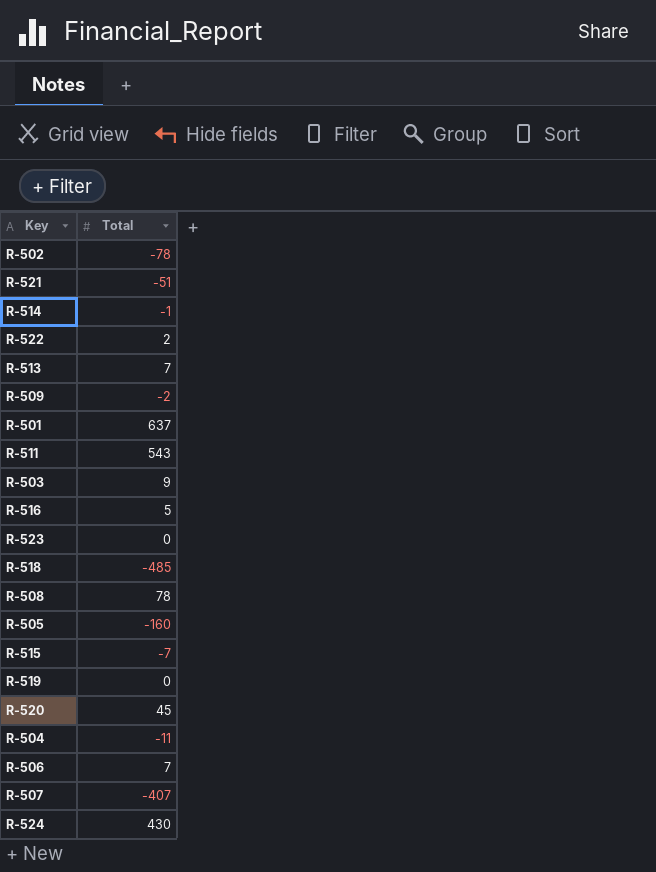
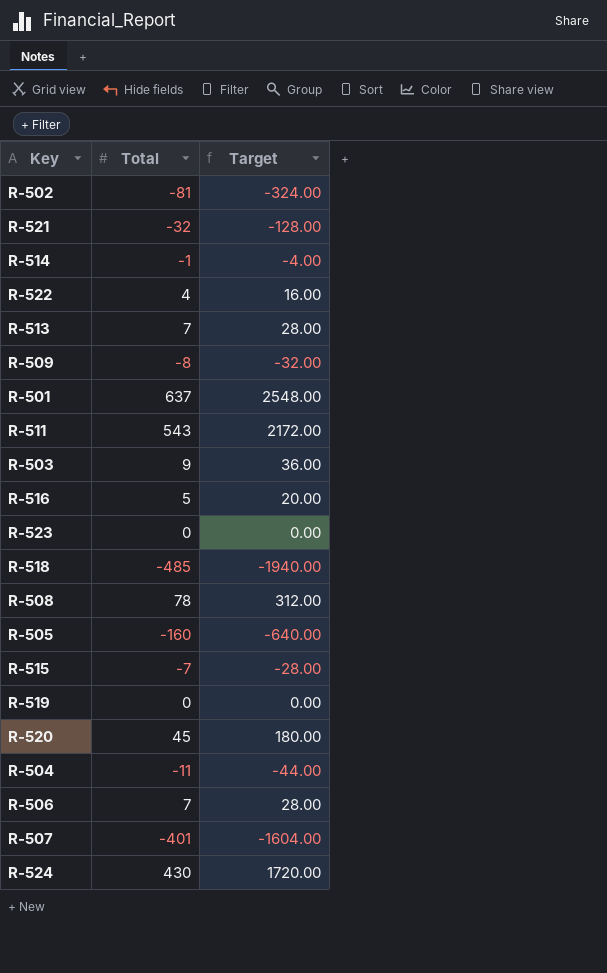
column Target | formula: none -> [Total] * 4
R-502 | Total: -78 -> -81
R-521 | Total: -51 -> -32
R-522 | Total: 2 -> 4
R-509 | Total: -2 -> -8
R-507 | Total: -407 -> -401

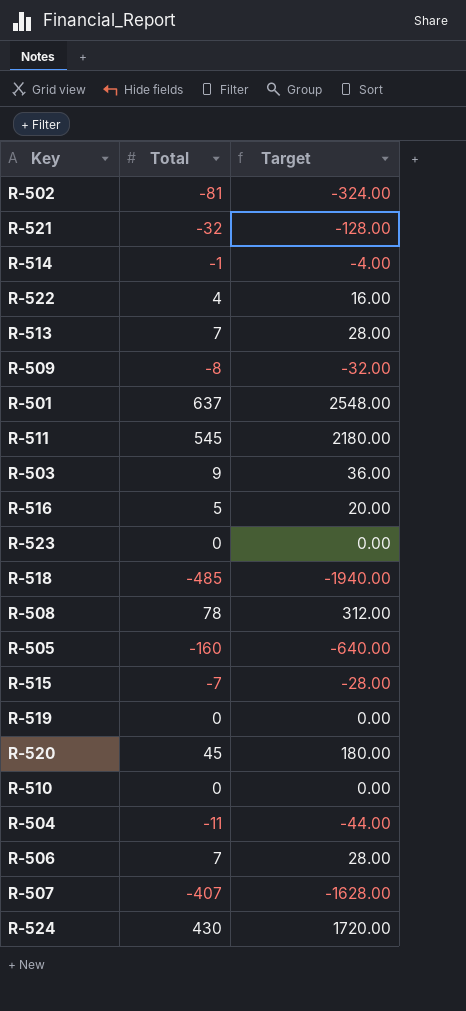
R-511 | Total: 543 -> 545
R-511 | Target: 2172.00 -> 2180.00
row R-510: none -> 0 | 0.00
R-507 | Total: -401 -> -407
R-507 | Target: -1604.00 -> -1628.00

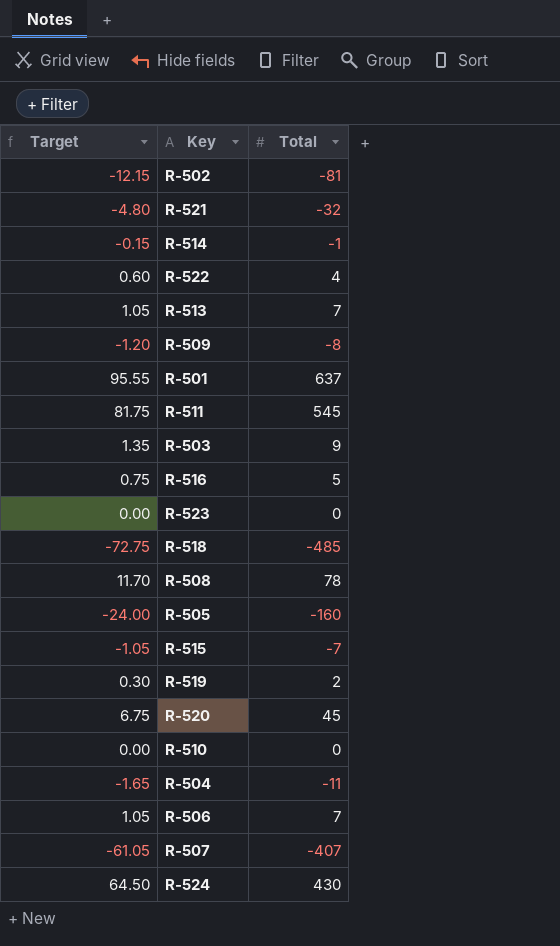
column Target | formula: [Total] * 4 -> [Total] * 0.15
column Target | position: 3 -> 1
R-519 | Total: 0 -> 2

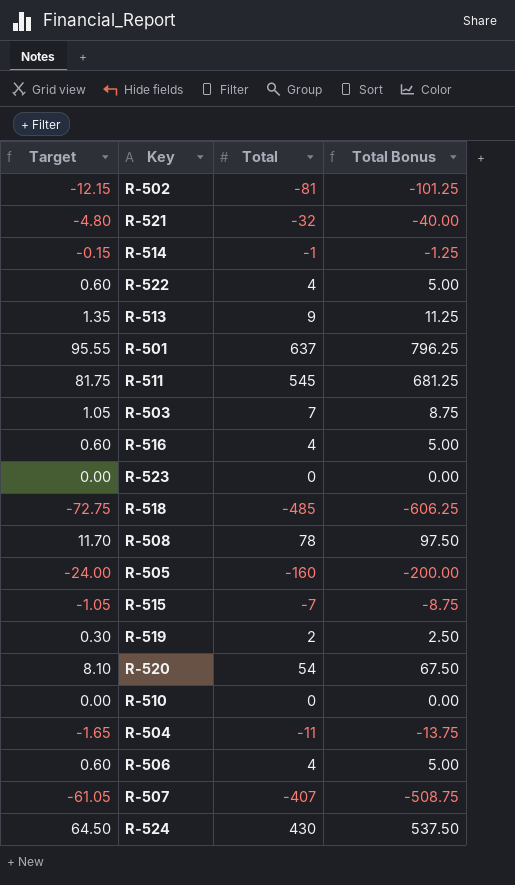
column Total Bonus | formula: none -> [Total] * 1.25
row R-509: -1.20 | -8 -> none
R-513 | Target: 1.05 -> 1.35
R-513 | Total: 7 -> 9
R-503 | Target: 1.35 -> 1.05
R-503 | Total: 9 -> 7
R-516 | Target: 0.75 -> 0.60
R-516 | Total: 5 -> 4
R-520 | Target: 6.75 -> 8.10
R-520 | Total: 45 -> 54
R-506 | Target: 1.05 -> 0.60
R-506 | Total: 7 -> 4

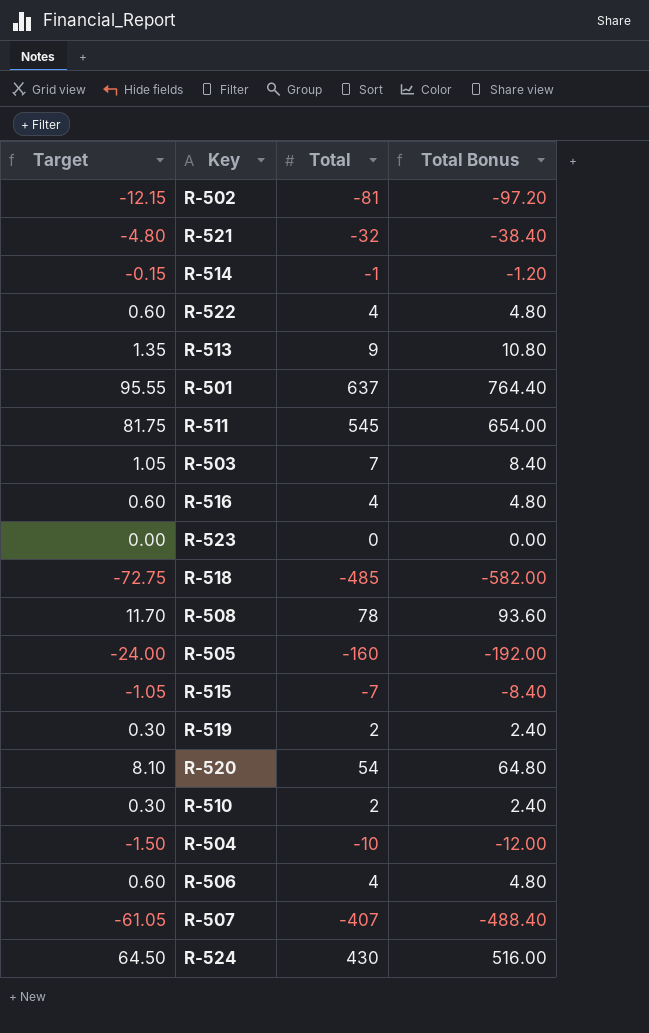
column Total Bonus | formula: [Total] * 1.25 -> [Total] * 1.2
R-510 | Target: 0.00 -> 0.30
R-510 | Total: 0 -> 2
R-504 | Target: -1.65 -> -1.50
R-504 | Total: -11 -> -10

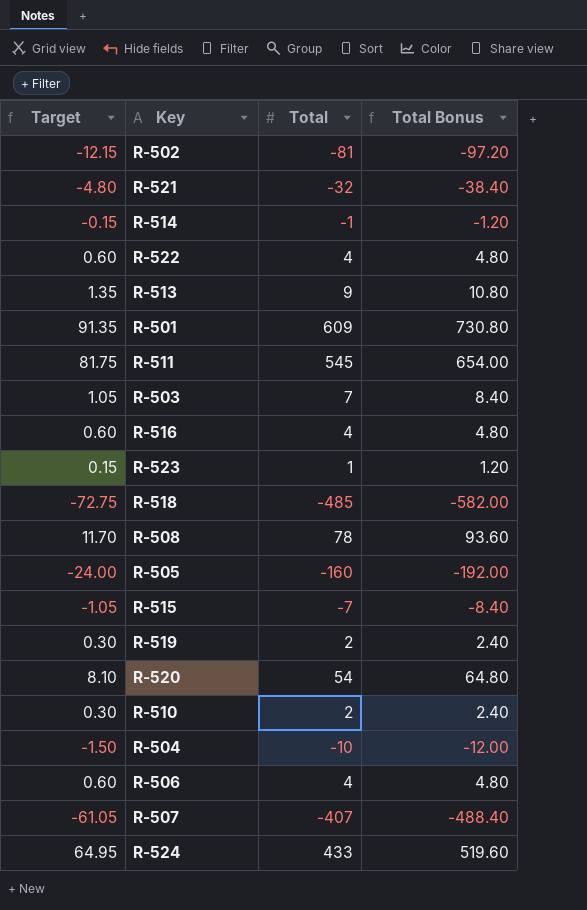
R-501 | Target: 95.55 -> 91.35
R-501 | Total: 637 -> 609
R-501 | Total Bonus: 764.40 -> 730.80
R-523 | Target: 0.00 -> 0.15
R-523 | Total: 0 -> 1
R-523 | Total Bonus: 0.00 -> 1.20
R-524 | Target: 64.50 -> 64.95
R-524 | Total: 430 -> 433
R-524 | Total Bonus: 516.00 -> 519.60

